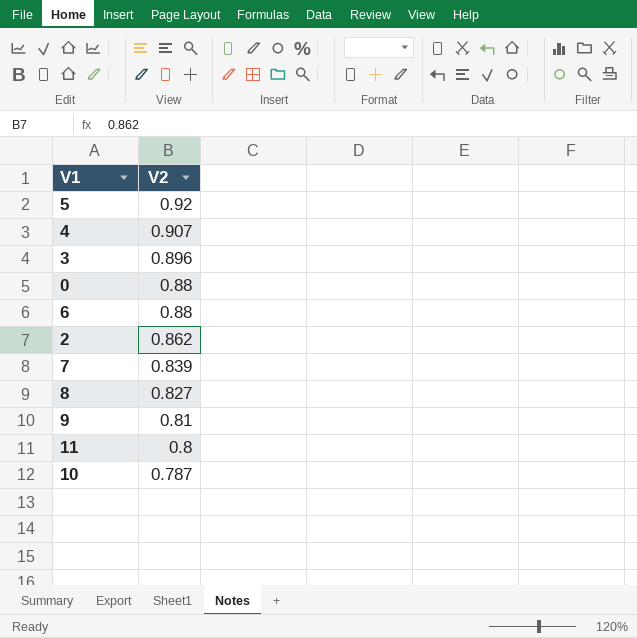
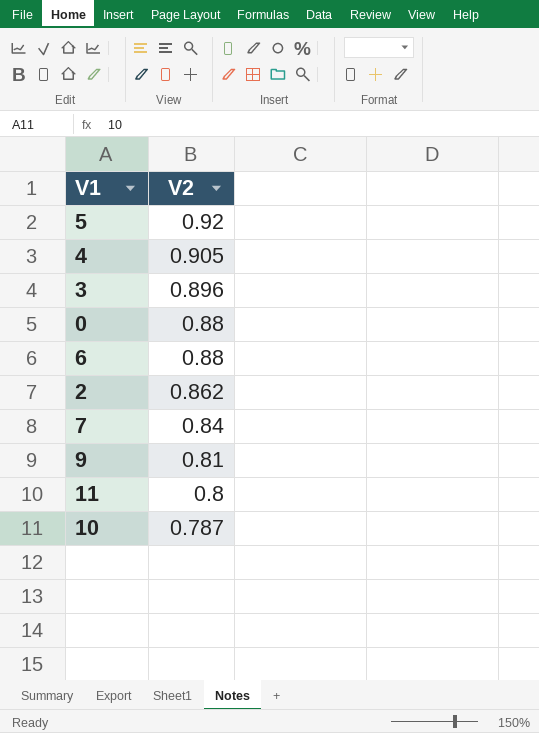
row 8: 0.827 -> none
4 | V2: 0.907 -> 0.905
7 | V2: 0.839 -> 0.84

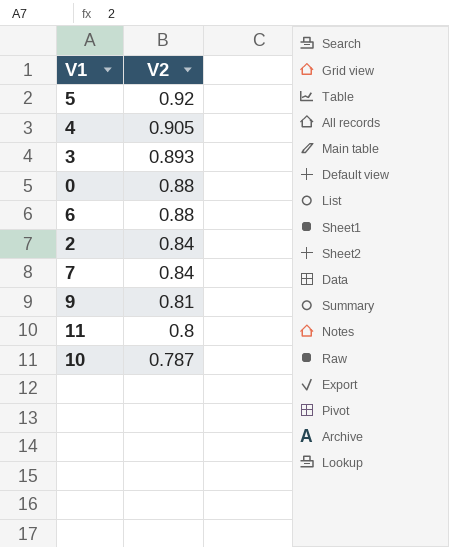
3 | V2: 0.896 -> 0.893
2 | V2: 0.862 -> 0.84

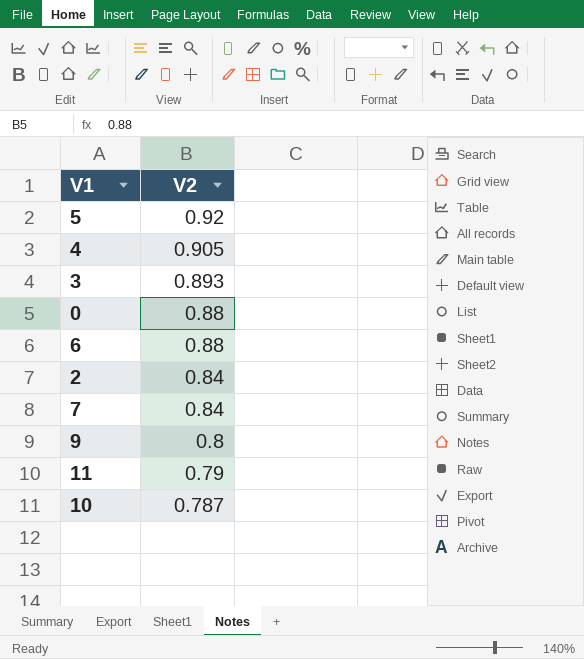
9 | V2: 0.81 -> 0.8
11 | V2: 0.8 -> 0.79

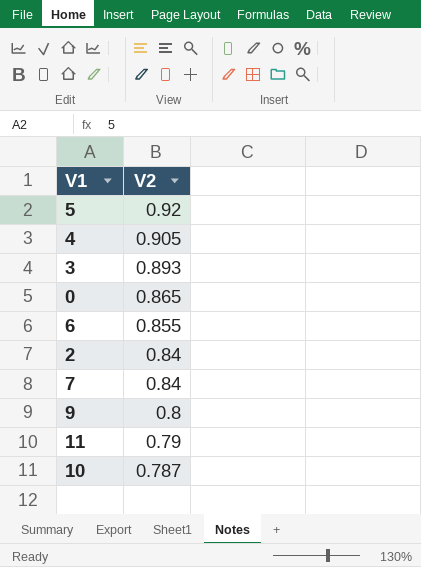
0 | V2: 0.88 -> 0.865
6 | V2: 0.88 -> 0.855

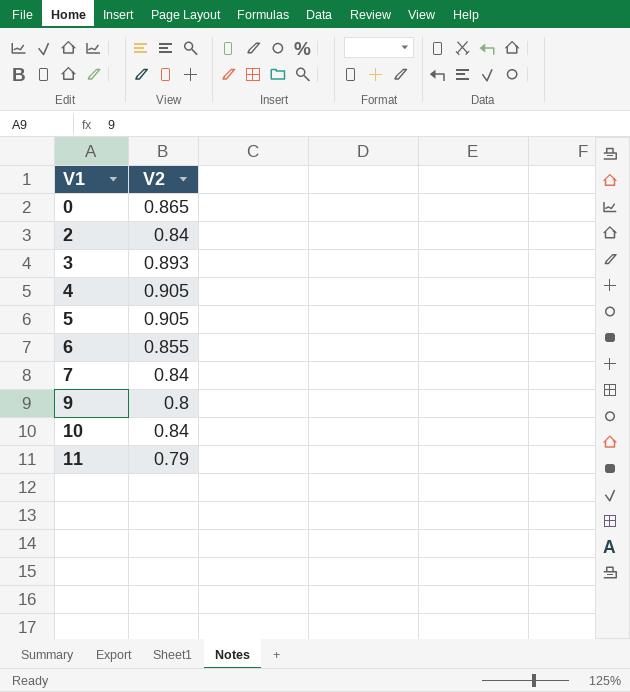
row order: V2 descending -> V1 ascending
5 | V2: 0.92 -> 0.905
10 | V2: 0.787 -> 0.84

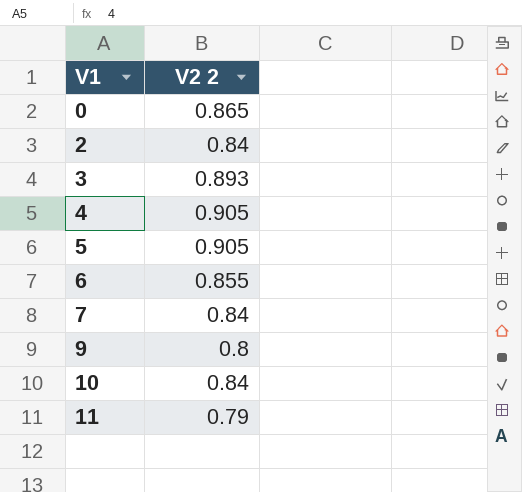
column name: V2 -> V2 2

